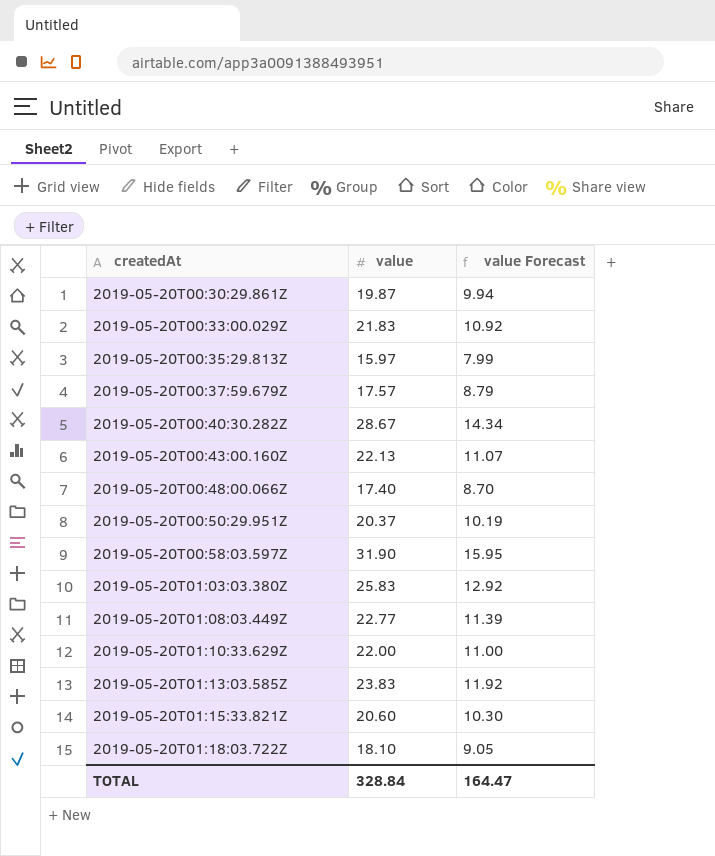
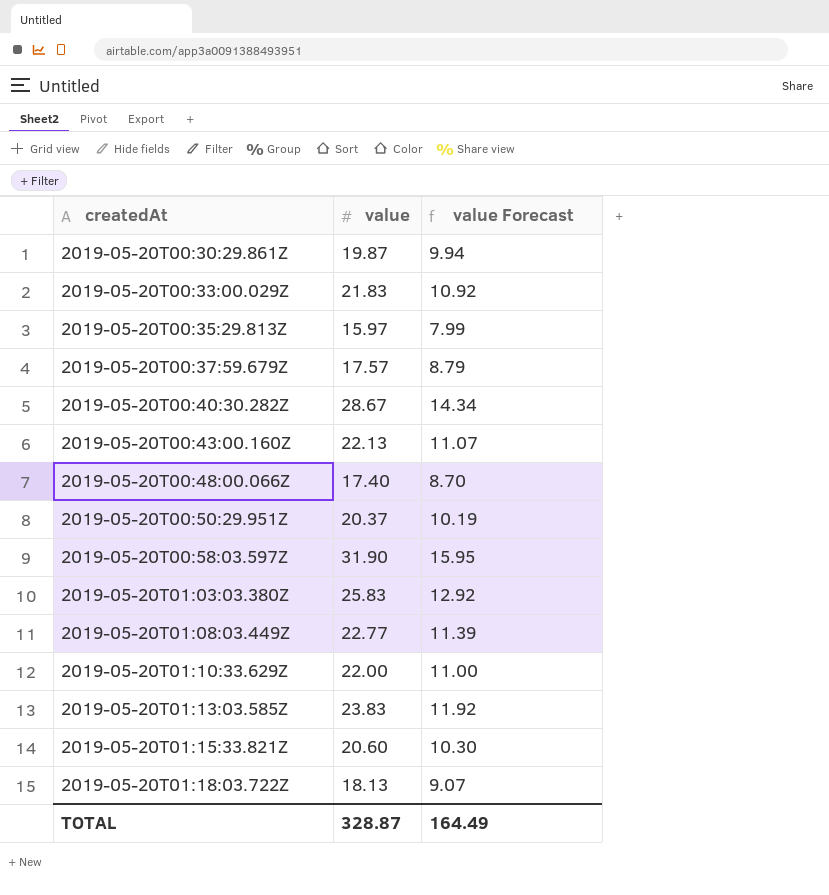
2019-05-20T01:18:03.722Z | value: 18.10 -> 18.13
2019-05-20T01:18:03.722Z | value Forecast: 9.05 -> 9.07
TOTAL | value: 328.84 -> 328.87
TOTAL | value Forecast: 164.47 -> 164.49

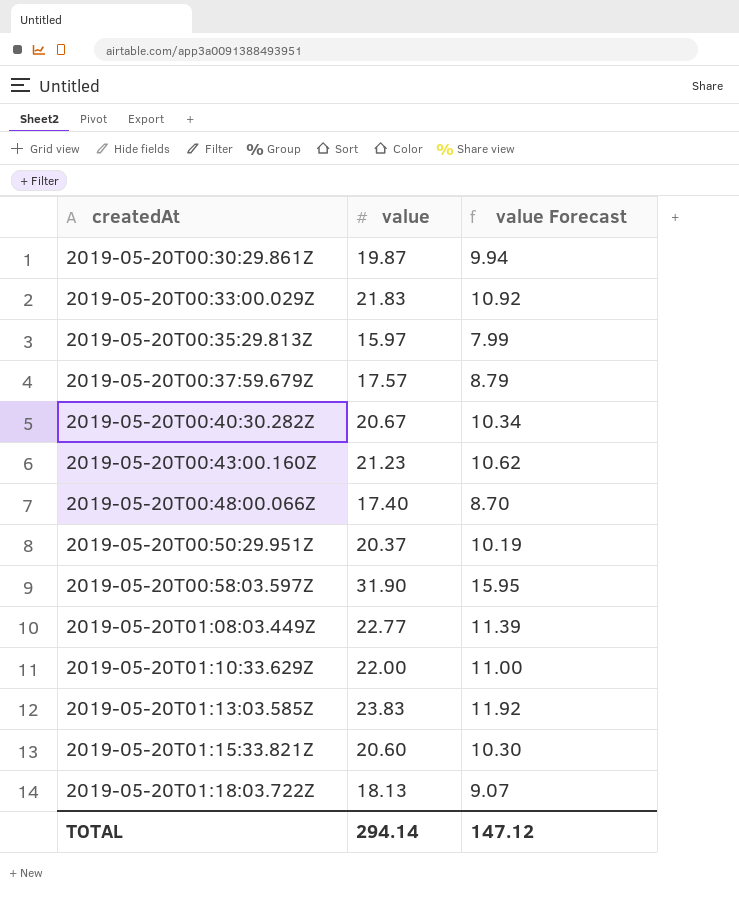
row 2019-05-20T01:03:03.380Z: 25.83 | 12.92 -> none
2019-05-20T00:40:30.282Z | value: 28.67 -> 20.67
2019-05-20T00:40:30.282Z | value Forecast: 14.34 -> 10.34
2019-05-20T00:43:00.160Z | value: 22.13 -> 21.23
2019-05-20T00:43:00.160Z | value Forecast: 11.07 -> 10.62
TOTAL | value: 328.87 -> 294.14
TOTAL | value Forecast: 164.49 -> 147.12

